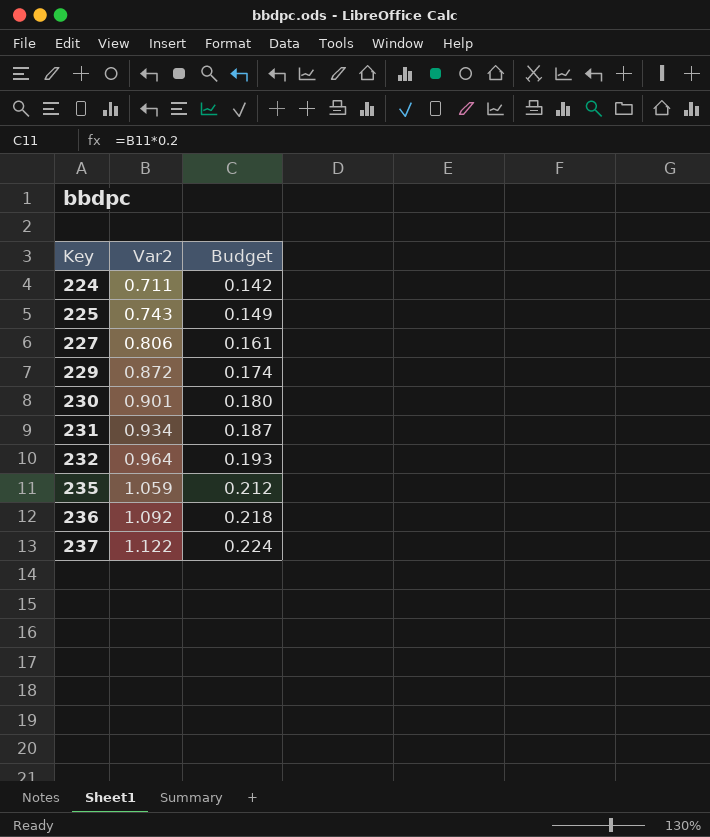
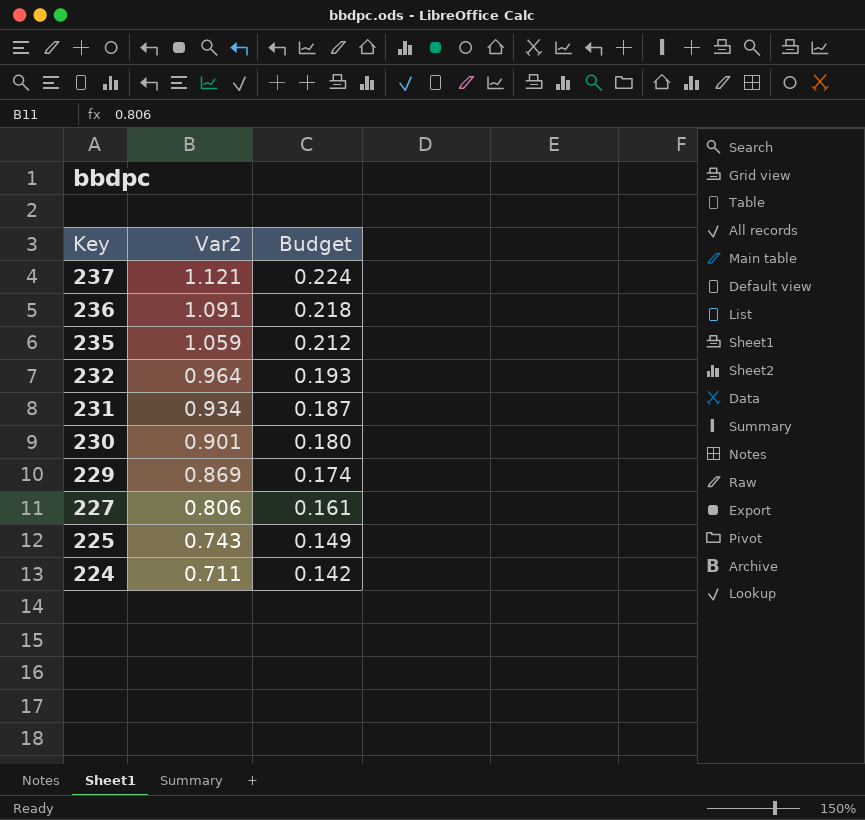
row order: Key ascending -> Key descending
237 | Var2: 1.122 -> 1.121
236 | Var2: 1.092 -> 1.091
229 | Var2: 0.872 -> 0.869

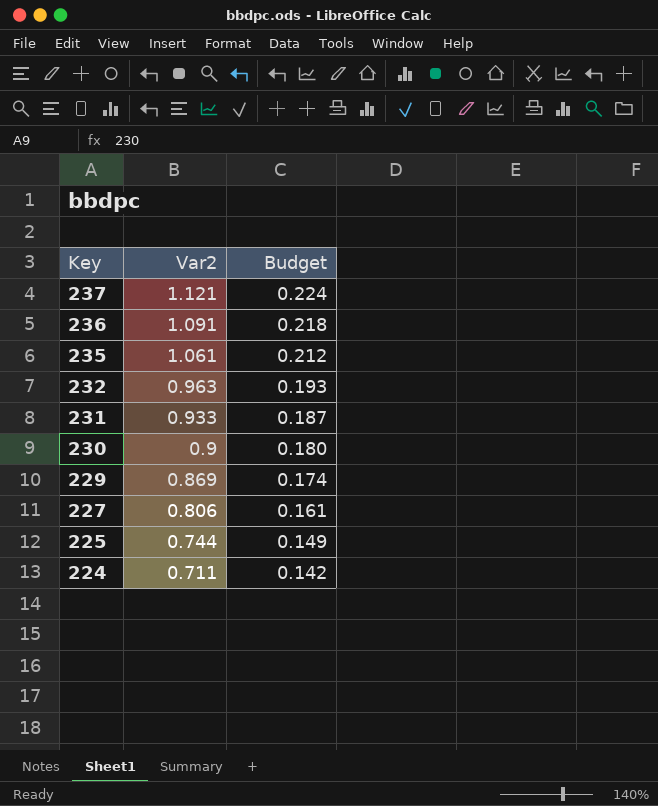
235 | Var2: 1.059 -> 1.061
232 | Var2: 0.964 -> 0.963
231 | Var2: 0.934 -> 0.933
230 | Var2: 0.901 -> 0.9
225 | Var2: 0.743 -> 0.744

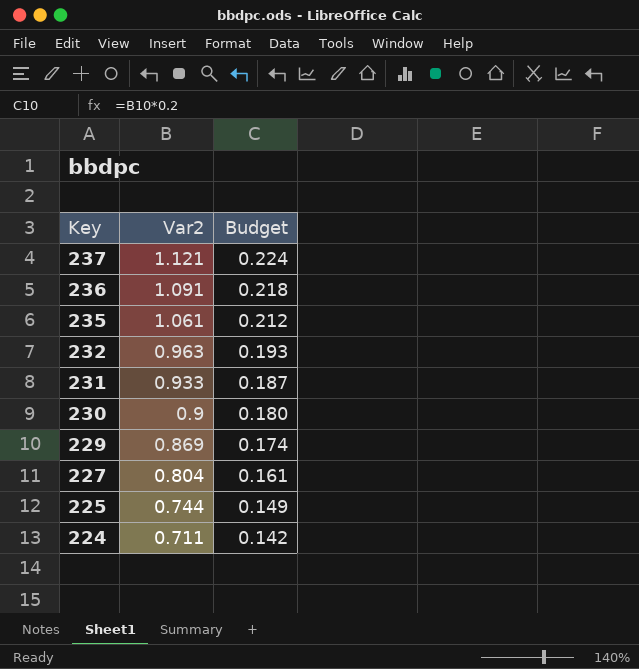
227 | Var2: 0.806 -> 0.804

